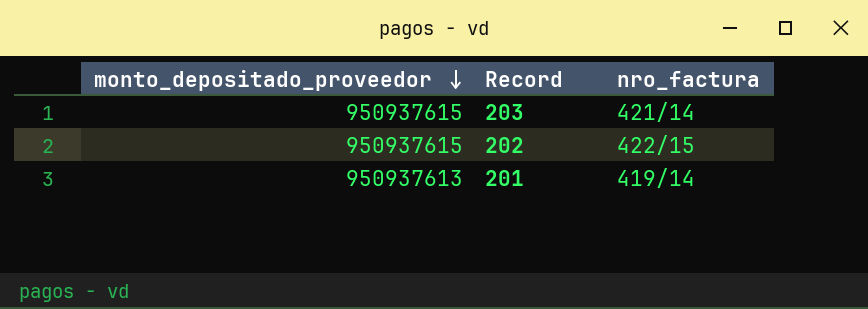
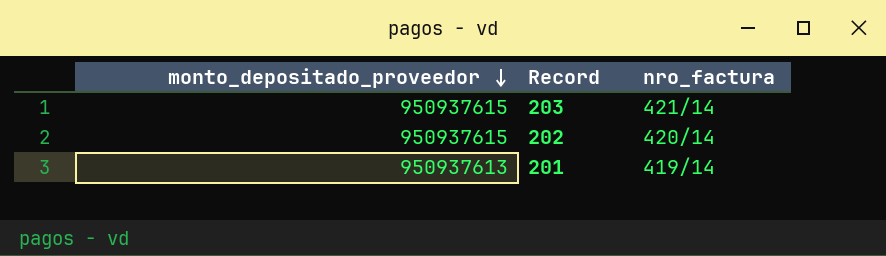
202 | nro_factura: 422/15 -> 420/14

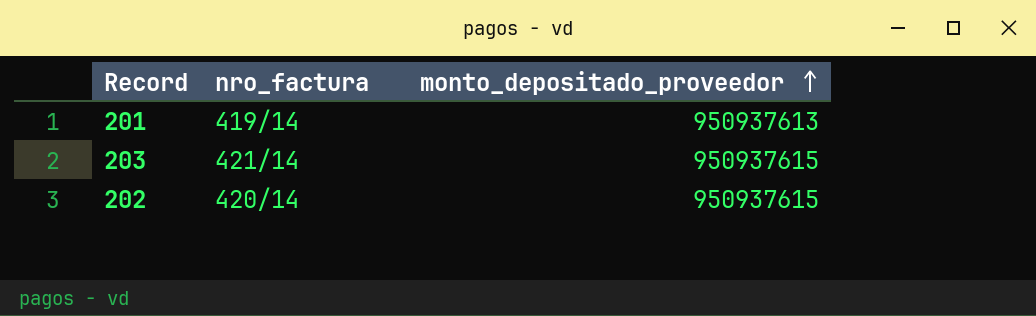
row order: monto_depositado_proveedor descending -> monto_depositado_proveedor ascending
column monto_depositado_proveedor | position: 1 -> 3

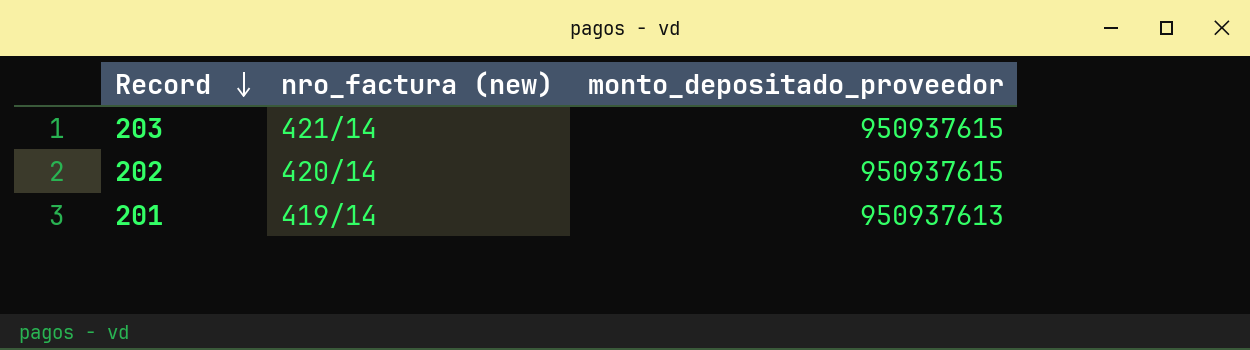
row order: monto_depositado_proveedor ascending -> Record descending
column name: nro_factura -> nro_factura (new)

